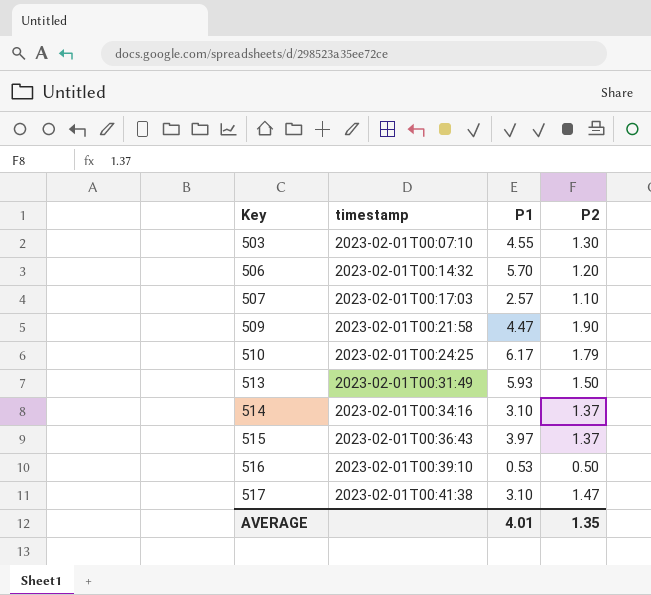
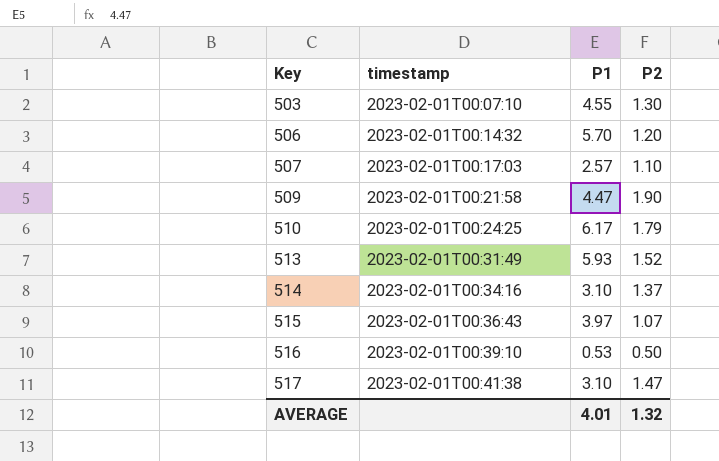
513 | P2: 1.50 -> 1.52
515 | P2: 1.37 -> 1.07
AVERAGE | P2: 1.35 -> 1.32

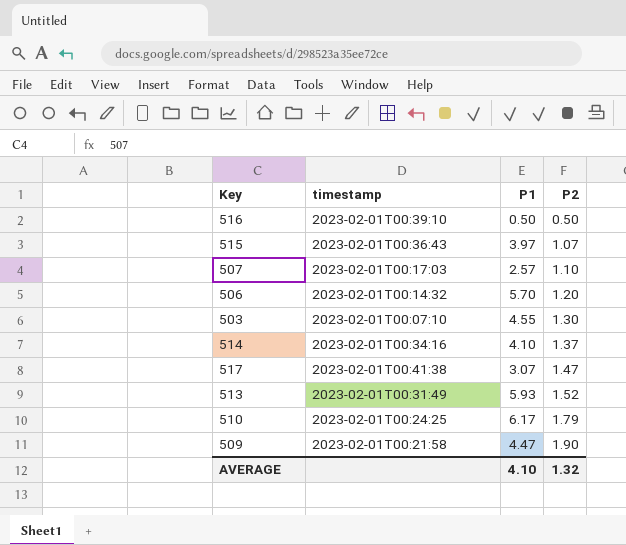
row order: Key ascending -> P2 ascending
516 | P1: 0.53 -> 0.50
514 | P1: 3.10 -> 4.10
517 | P1: 3.10 -> 3.07
AVERAGE | P1: 4.01 -> 4.10

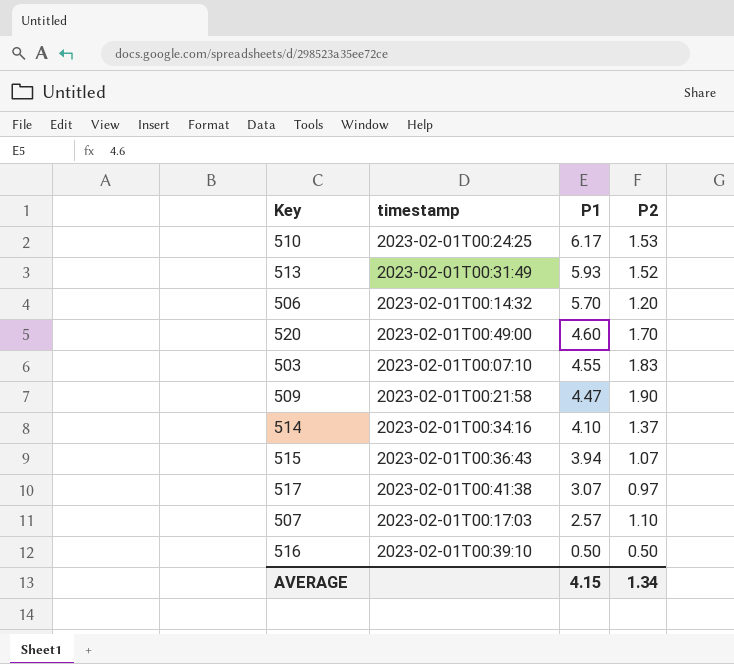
row order: P2 ascending -> P1 descending
510 | P2: 1.79 -> 1.53
row 520: none -> 2023-02-01T00:49:00 | 4.60 | 1.70
503 | P2: 1.30 -> 1.83
515 | P1: 3.97 -> 3.94
517 | P2: 1.47 -> 0.97
AVERAGE | P1: 4.10 -> 4.15
AVERAGE | P2: 1.32 -> 1.34

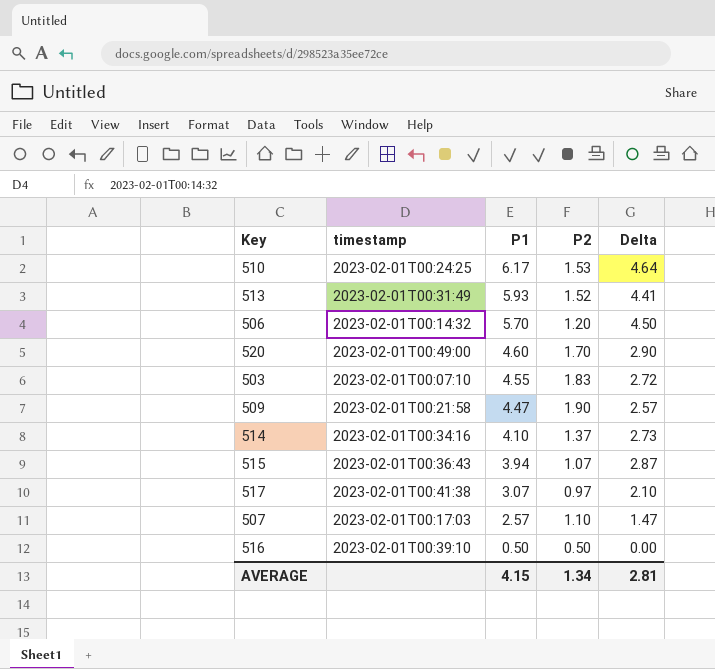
column Delta | formula: none -> [P1] - [P2]

